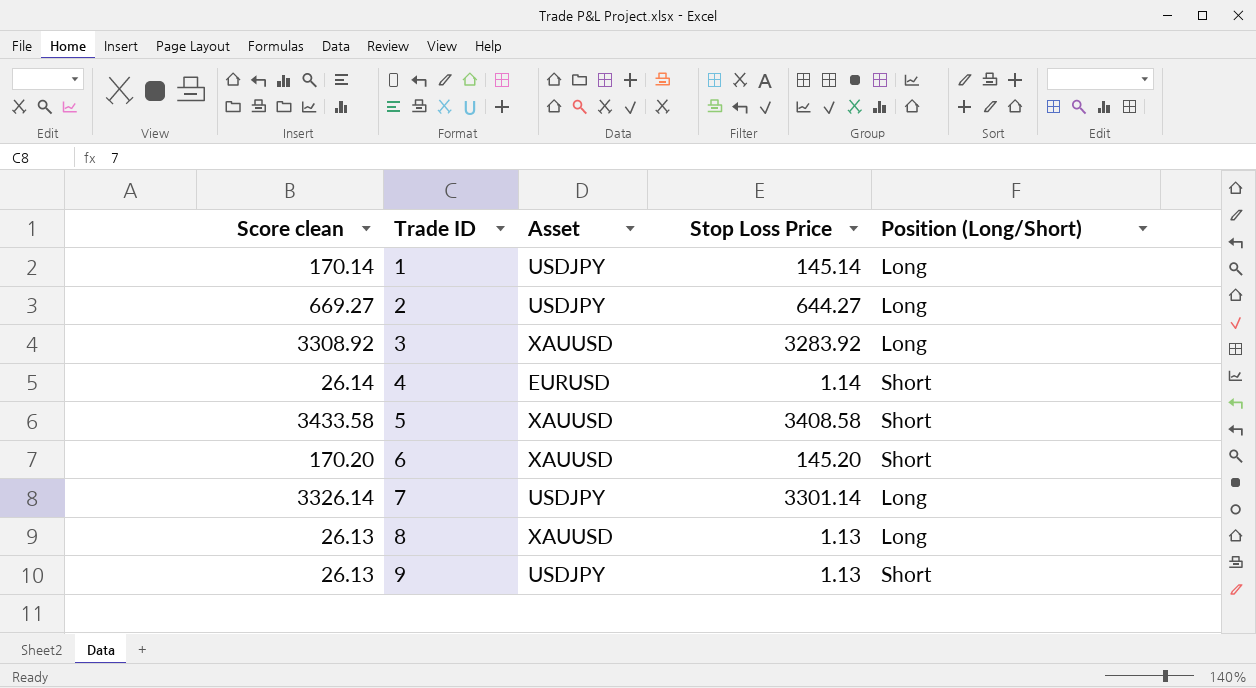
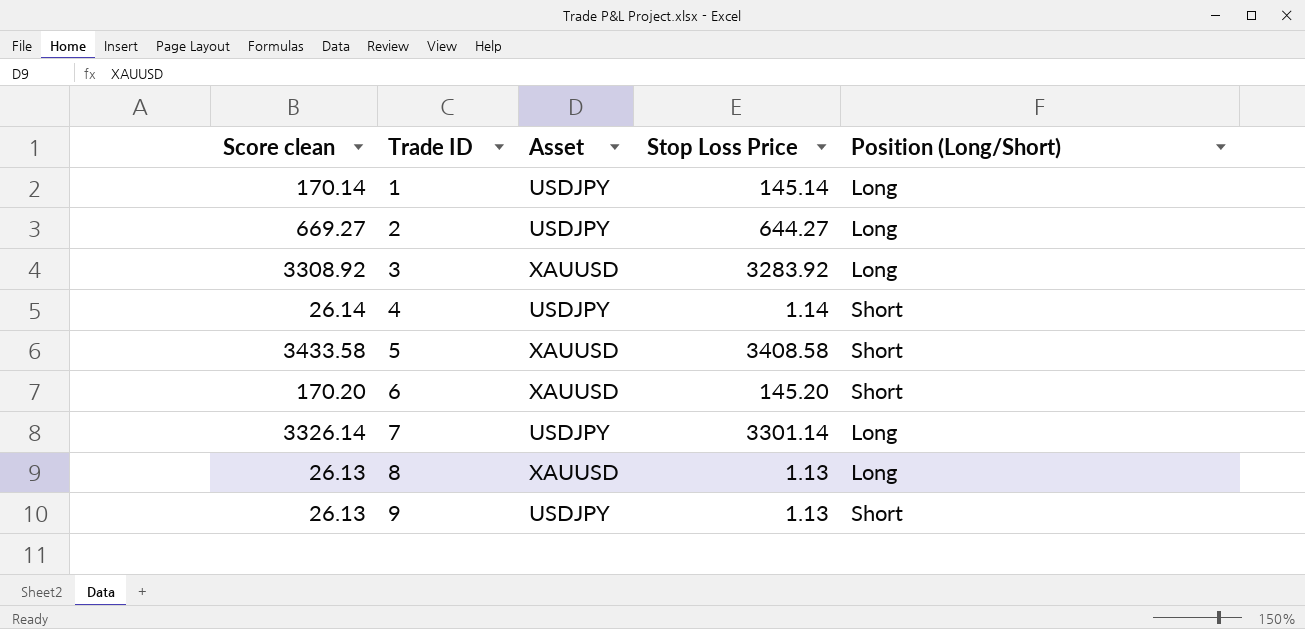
4 | Asset: EURUSD -> USDJPY

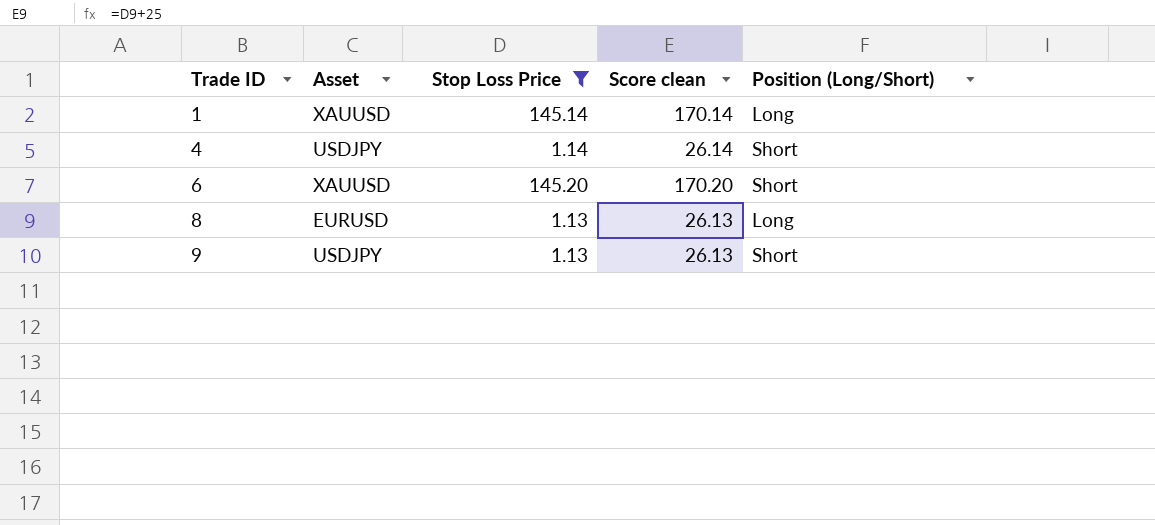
filter: none -> Stop Loss Price <= 145.20
column Score clean | position: 1 -> 4
1 | Asset: USDJPY -> XAUUSD
8 | Asset: XAUUSD -> EURUSD

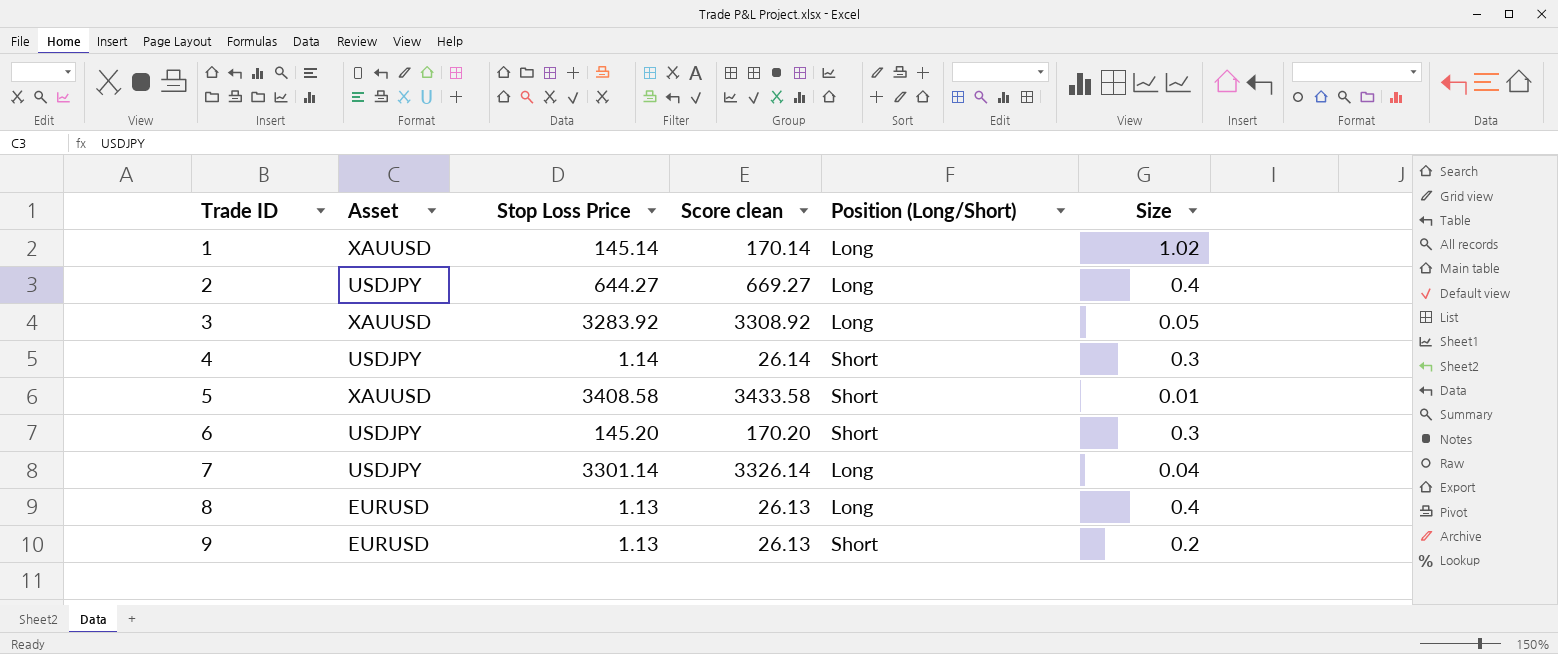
filter: Stop Loss Price <= 145.20 -> none
column Size | position: none -> 6
6 | Asset: XAUUSD -> USDJPY
9 | Asset: USDJPY -> EURUSD

